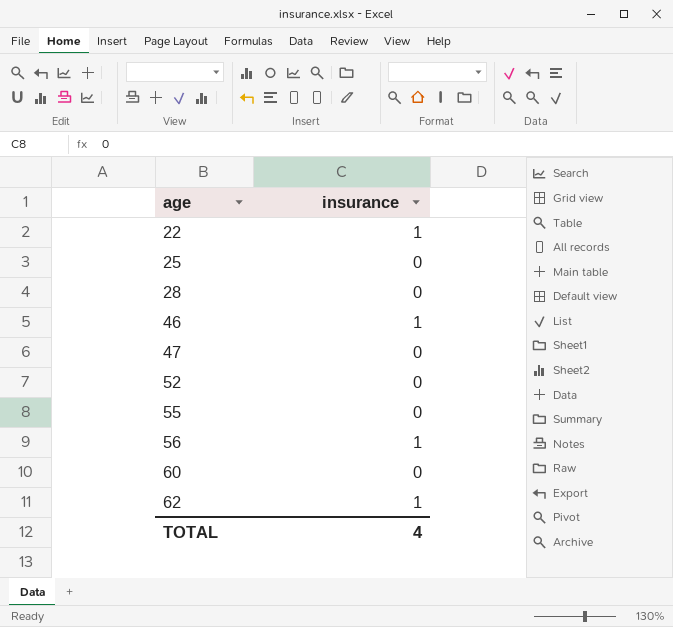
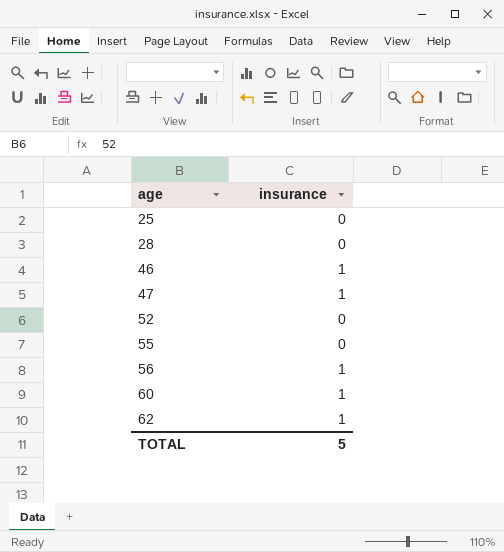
row 22: 1 -> none
47 | insurance: 0 -> 1
60 | insurance: 0 -> 1
TOTAL | insurance: 4 -> 5

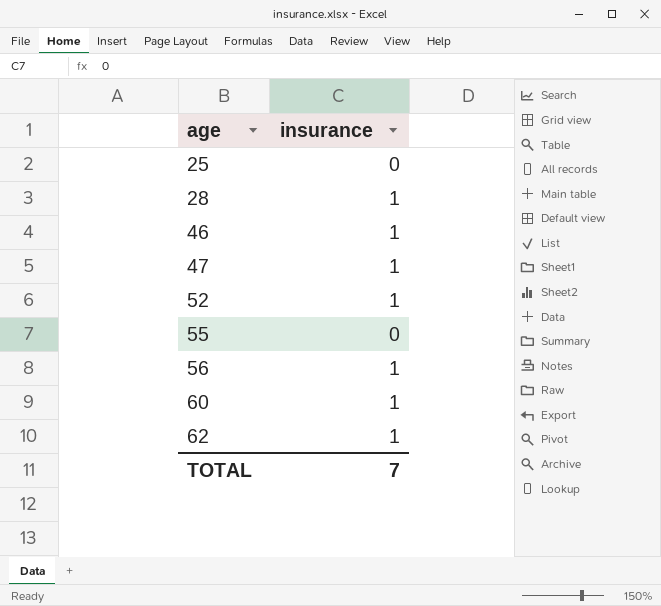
28 | insurance: 0 -> 1
52 | insurance: 0 -> 1
TOTAL | insurance: 5 -> 7

